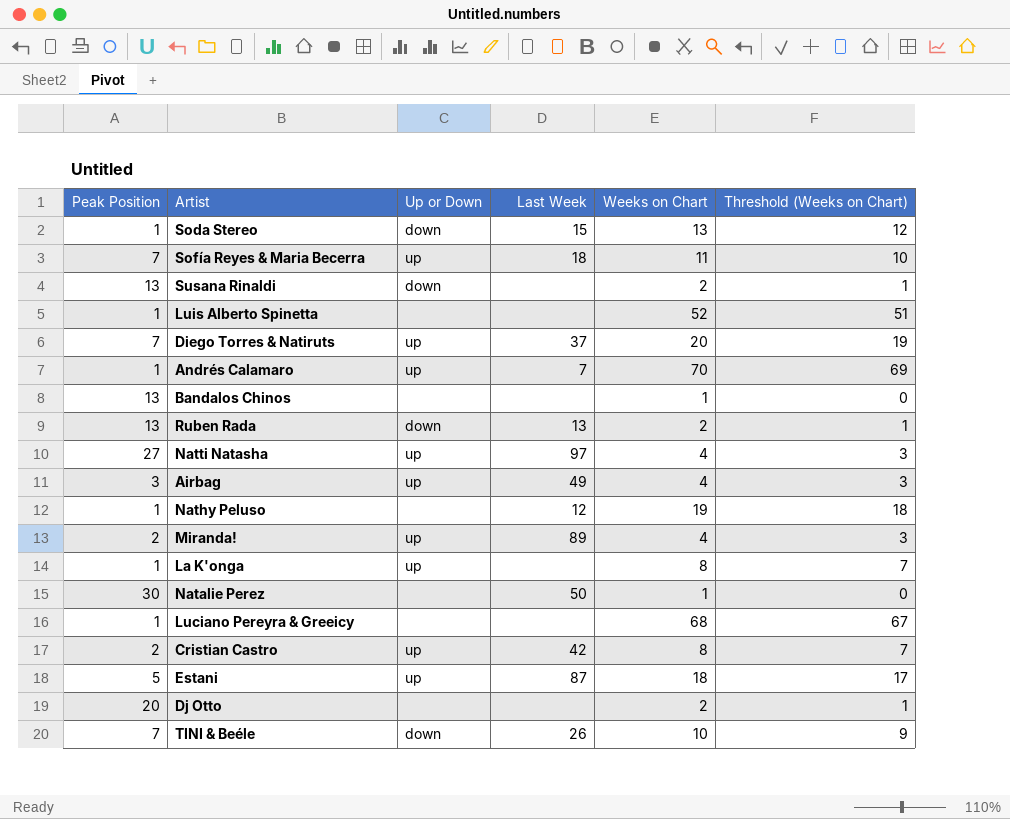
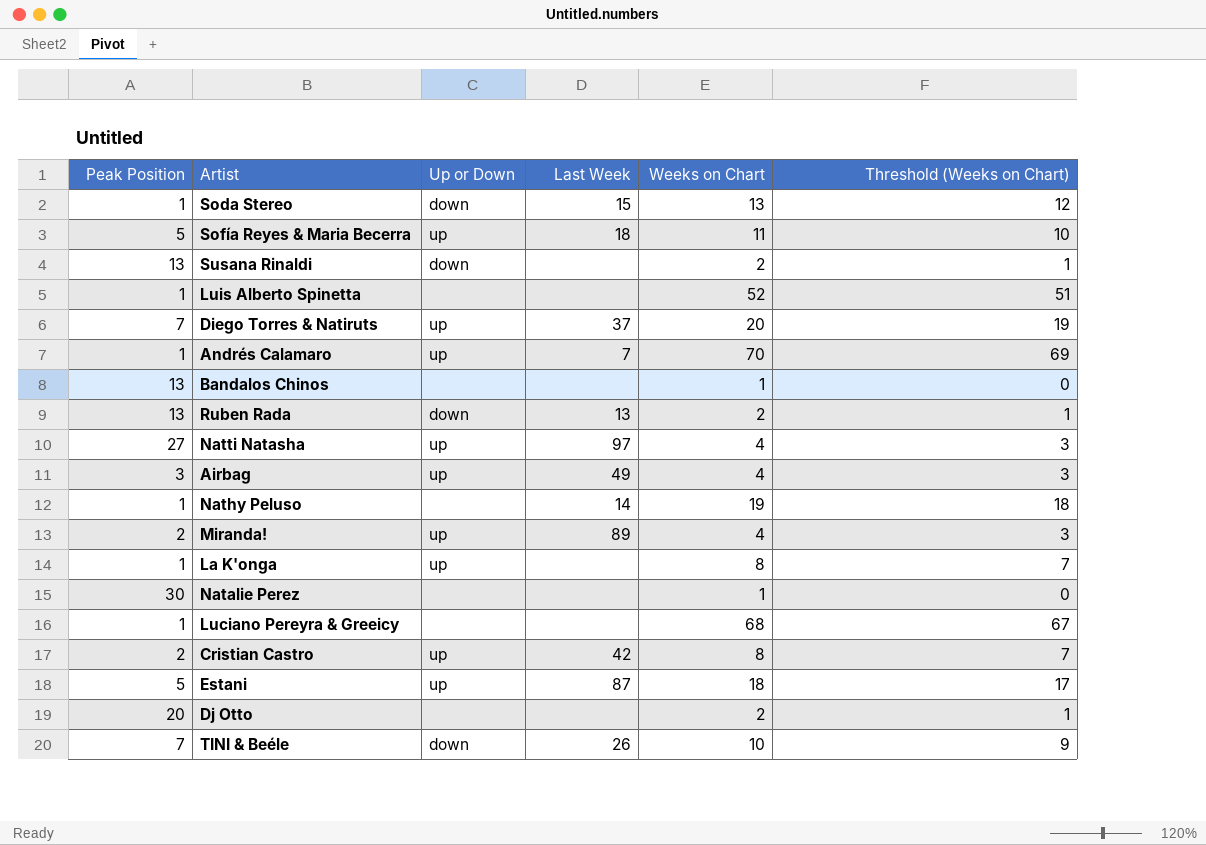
Sofía Reyes & Maria Becerra | Peak Position: 7 -> 5
Nathy Peluso | Last Week: 12 -> 14
Natalie Perez | Last Week: 50 -> none

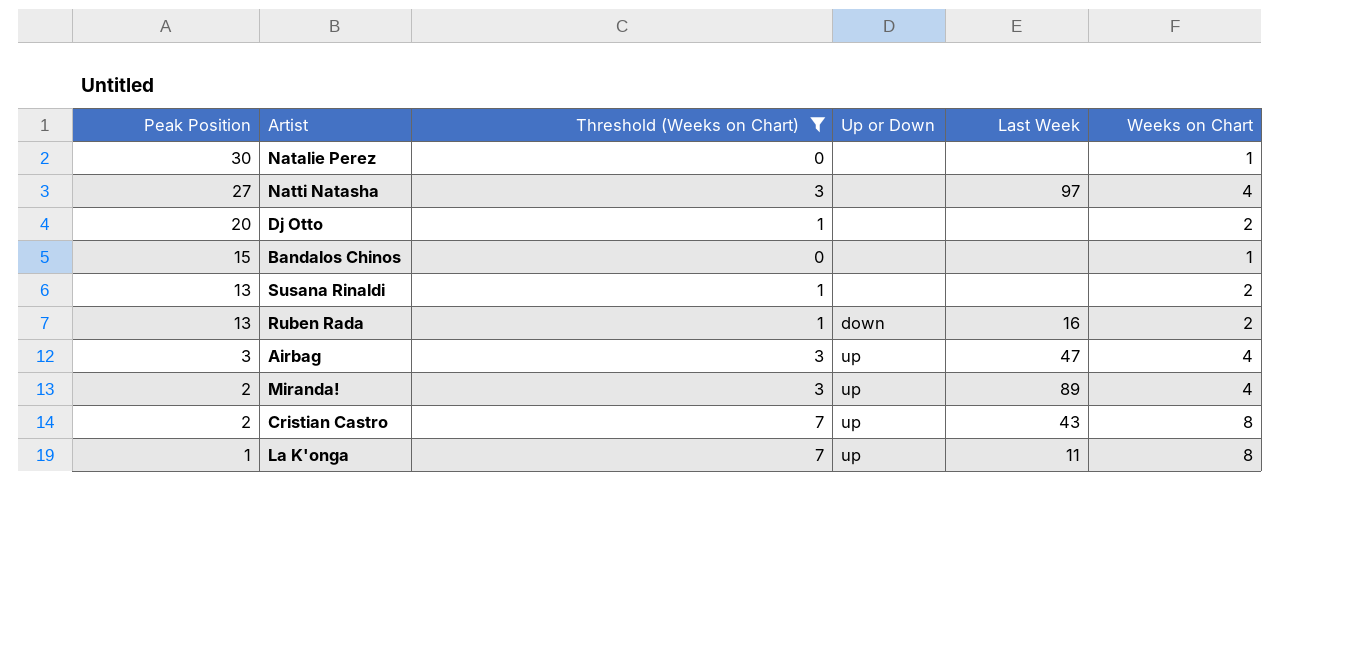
filter: none -> Threshold (Weeks on Chart) <= 7
row order: none -> Peak Position descending
column Threshold (Weeks on Chart) | position: 6 -> 3
Natti Natasha | Up or Down: up -> none
Bandalos Chinos | Peak Position: 13 -> 15
Susana Rinaldi | Up or Down: down -> none
Ruben Rada | Last Week: 13 -> 16
Airbag | Last Week: 49 -> 47
Cristian Castro | Last Week: 42 -> 43
La K'onga | Last Week: none -> 11

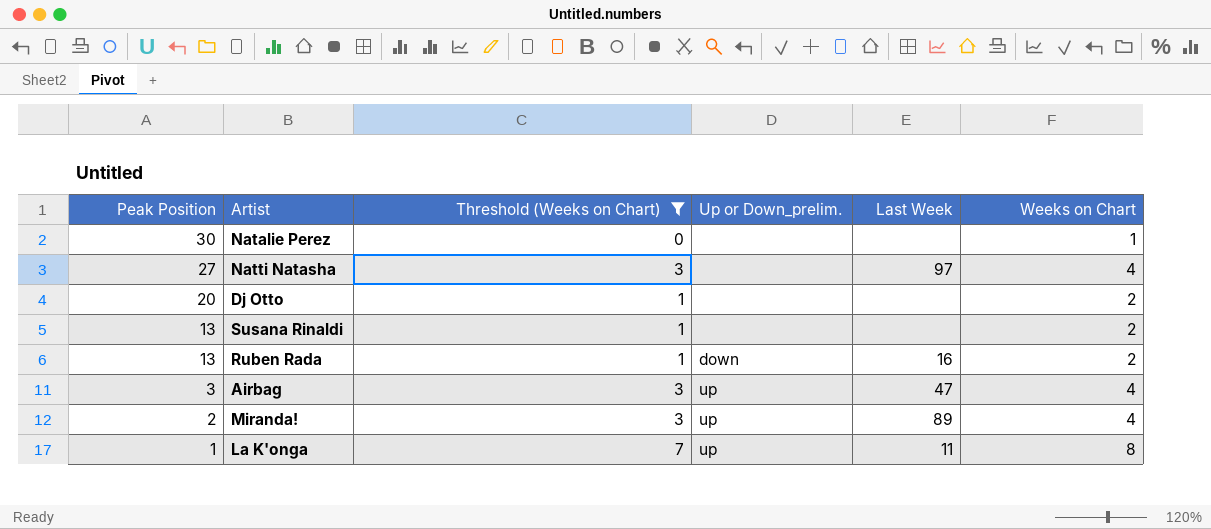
column name: Up or Down -> Up or Down_prelim.
row Bandalos Chinos: 15 | 0 | none | none | 1 -> none
row Cristian Castro: 2 | 7 | up | 43 | 8 -> none

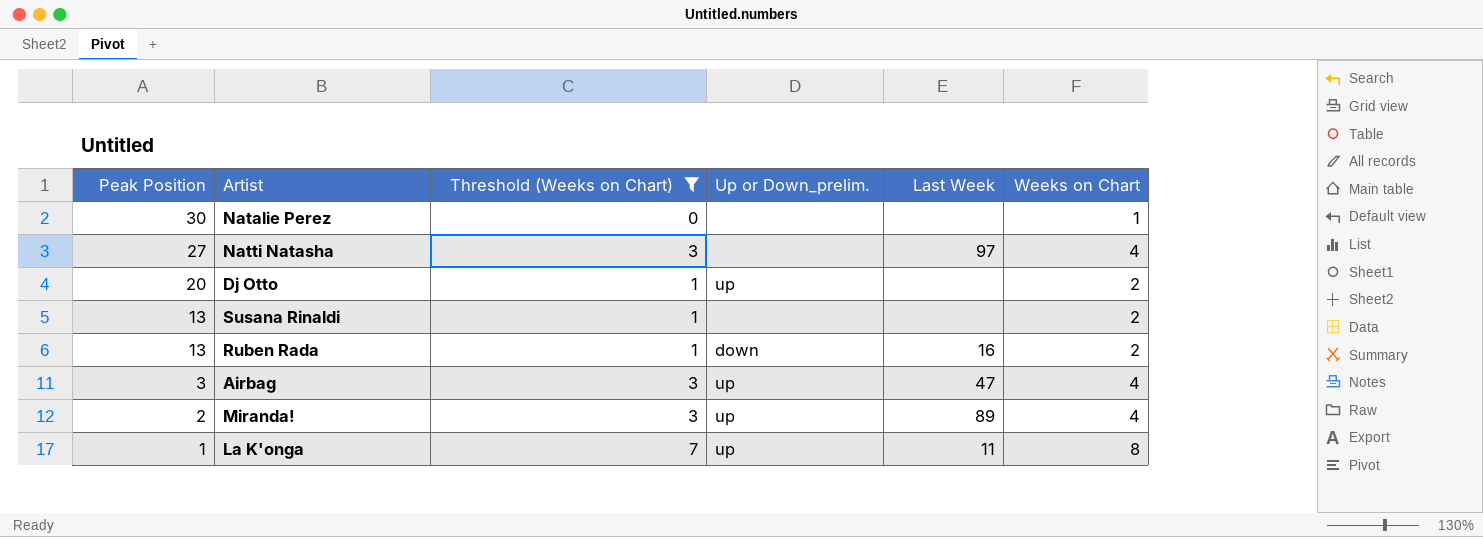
Dj Otto | Up or Down_prelim.: none -> up

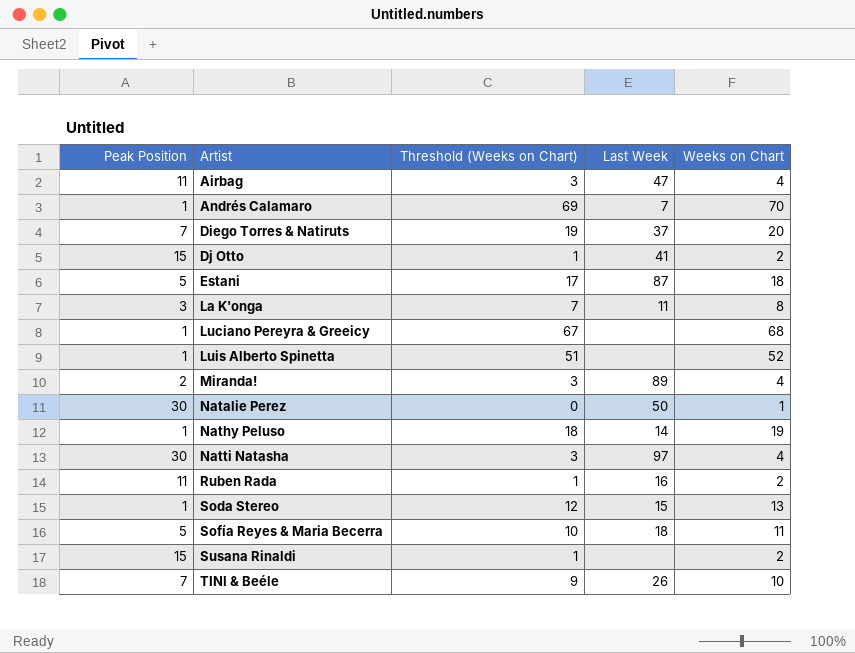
filter: Threshold (Weeks on Chart) <= 7 -> none
row order: Peak Position descending -> Artist ascending
column Up or Down_prelim. | position: 4 -> none
Airbag | Peak Position: 3 -> 11
Dj Otto | Peak Position: 20 -> 15
Dj Otto | Last Week: none -> 41
La K'onga | Peak Position: 1 -> 3
Natalie Perez | Last Week: none -> 50
Natti Natasha | Peak Position: 27 -> 30
Ruben Rada | Peak Position: 13 -> 11
Susana Rinaldi | Peak Position: 13 -> 15

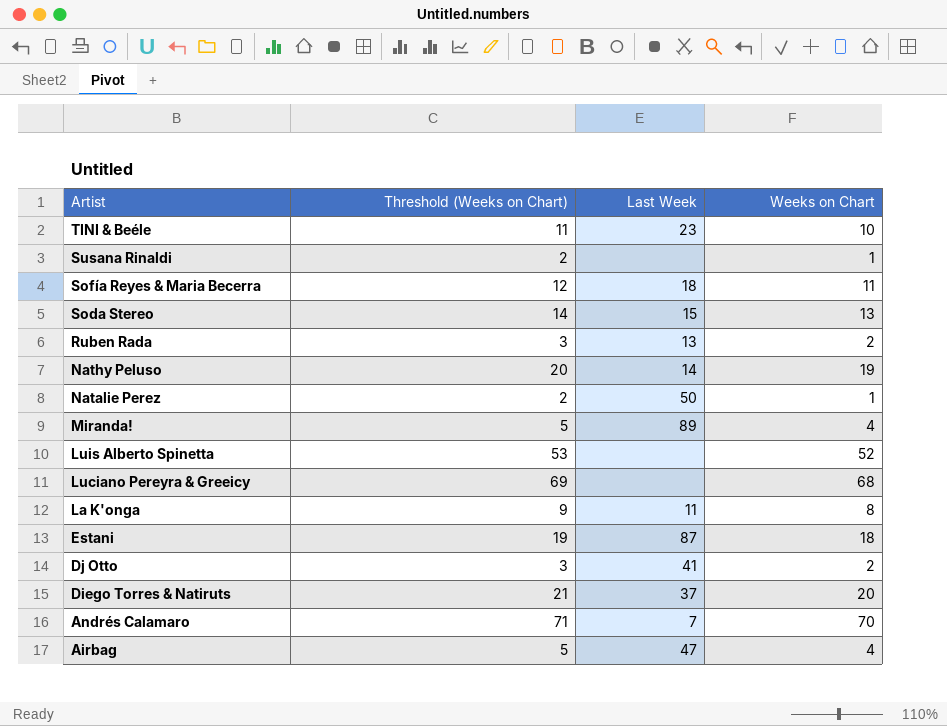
row order: Artist ascending -> Artist descending
column Peak Position | position: 1 -> none
column Threshold (Weeks on Chart) | formula: [Weeks on Chart] - 1 -> [Weeks on Chart] + 1
row Natti Natasha: 30 | 3 | 97 | 4 -> none
TINI & Beéle | Last Week: 26 -> 23
Susana Rinaldi | Weeks on Chart: 2 -> 1
Ruben Rada | Last Week: 16 -> 13

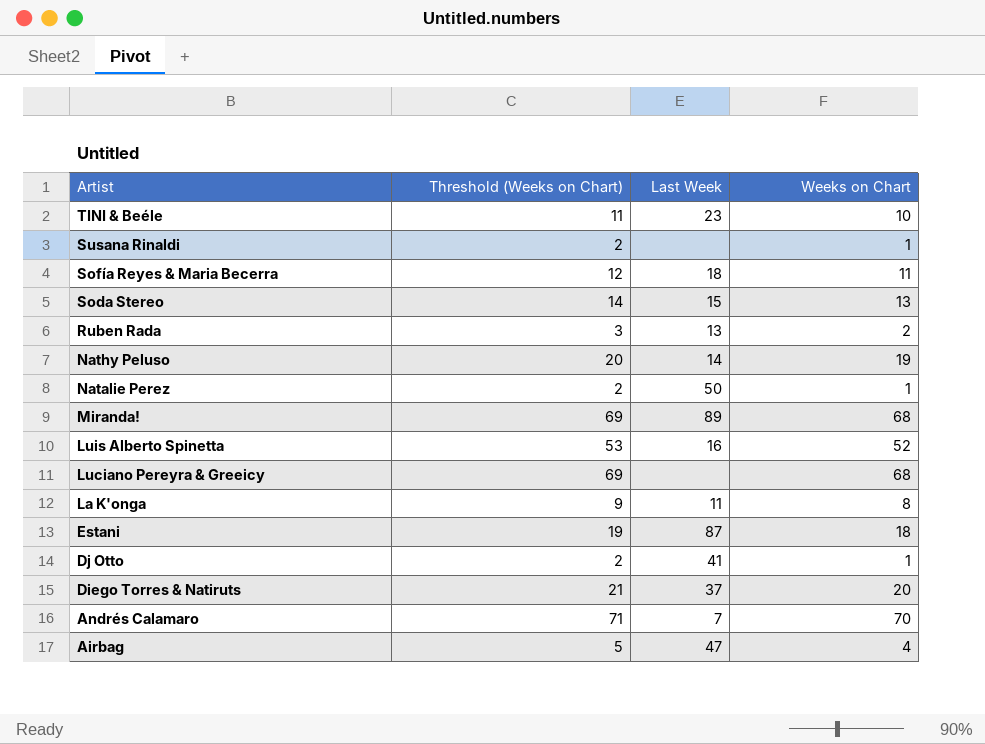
Miranda! | Threshold (Weeks on Chart): 5 -> 69
Miranda! | Weeks on Chart: 4 -> 68
Luis Alberto Spinetta | Last Week: none -> 16
Dj Otto | Threshold (Weeks on Chart): 3 -> 2
Dj Otto | Weeks on Chart: 2 -> 1

